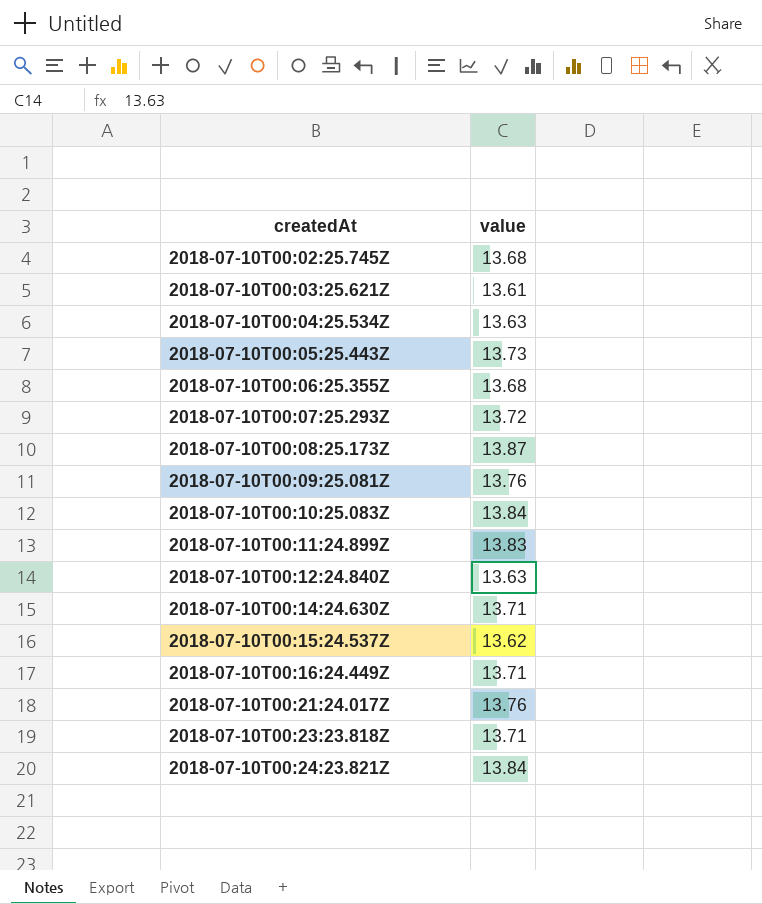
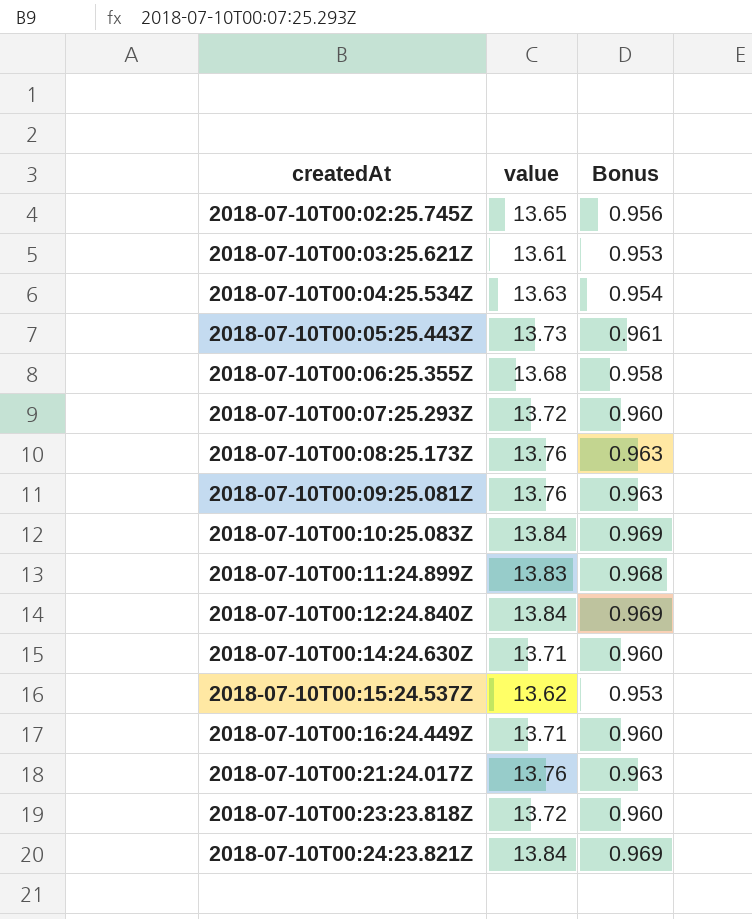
column Bonus | formula: none -> [value] * 0.07
2018-07-10T00:02:25.745Z | value: 13.68 -> 13.65
2018-07-10T00:08:25.173Z | value: 13.87 -> 13.76
2018-07-10T00:12:24.840Z | value: 13.63 -> 13.84
2018-07-10T00:23:23.818Z | value: 13.71 -> 13.72

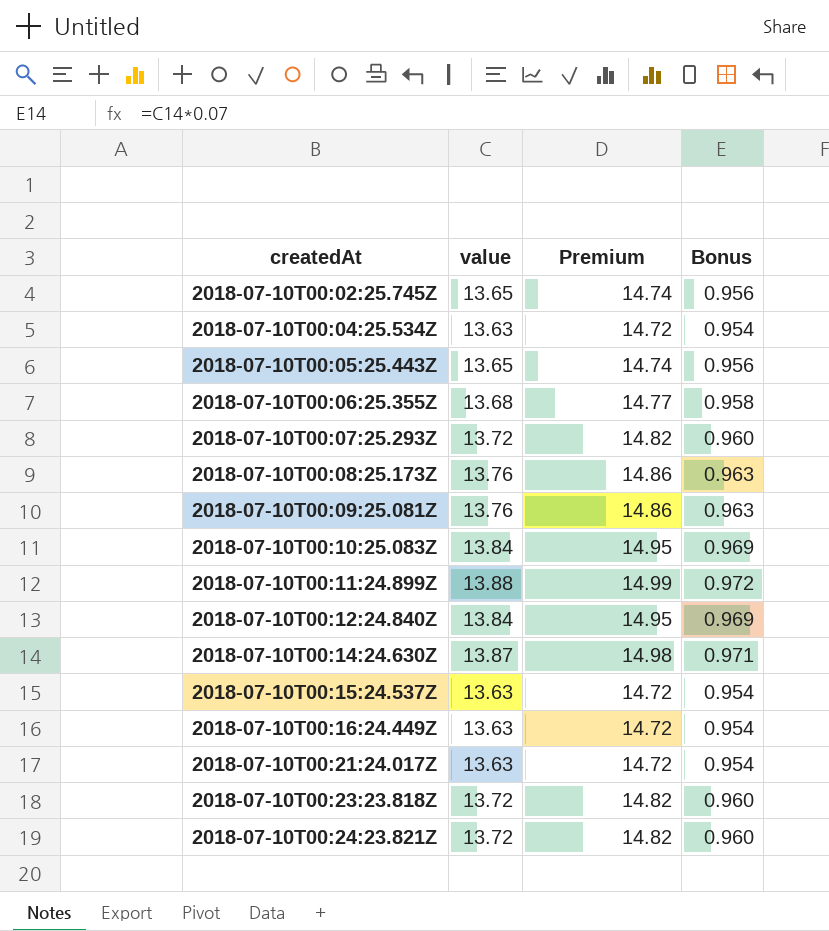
column Premium | formula: none -> [value] * 1.08
row 2018-07-10T00:03:25.621Z: 13.61 | 0.953 -> none
2018-07-10T00:05:25.443Z | value: 13.73 -> 13.65
2018-07-10T00:05:25.443Z | Bonus: 0.961 -> 0.956
2018-07-10T00:11:24.899Z | value: 13.83 -> 13.88
2018-07-10T00:11:24.899Z | Bonus: 0.968 -> 0.972
2018-07-10T00:14:24.630Z | value: 13.71 -> 13.87
2018-07-10T00:14:24.630Z | Bonus: 0.960 -> 0.971
2018-07-10T00:15:24.537Z | value: 13.62 -> 13.63
2018-07-10T00:15:24.537Z | Bonus: 0.953 -> 0.954
2018-07-10T00:16:24.449Z | value: 13.71 -> 13.63
2018-07-10T00:16:24.449Z | Bonus: 0.960 -> 0.954
2018-07-10T00:21:24.017Z | value: 13.76 -> 13.63
2018-07-10T00:21:24.017Z | Bonus: 0.963 -> 0.954
2018-07-10T00:24:23.821Z | value: 13.84 -> 13.72
2018-07-10T00:24:23.821Z | Bonus: 0.969 -> 0.960

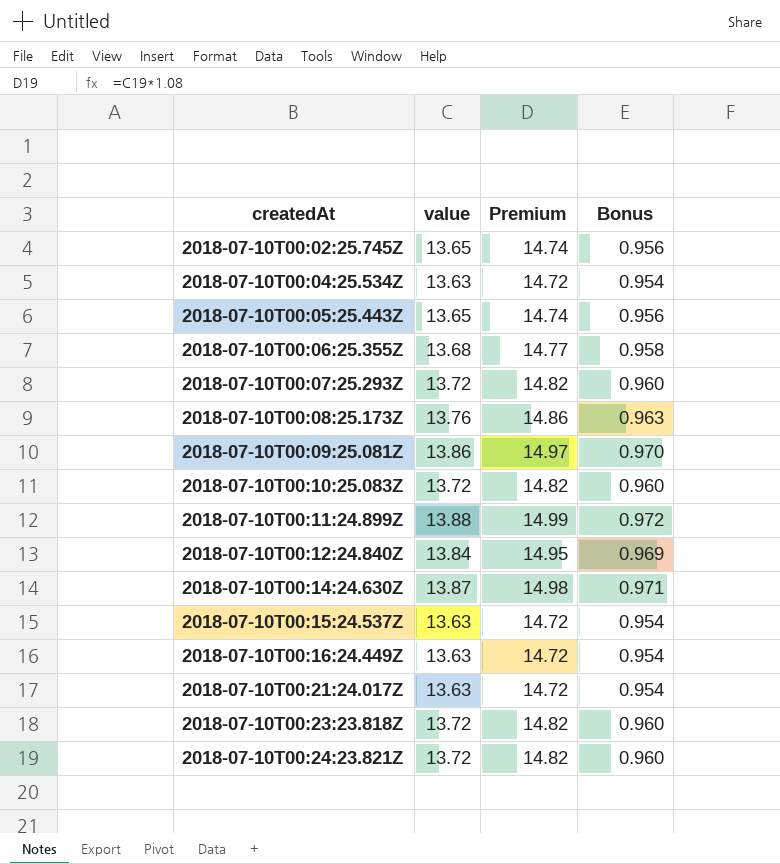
2018-07-10T00:09:25.081Z | value: 13.76 -> 13.86
2018-07-10T00:09:25.081Z | Premium: 14.86 -> 14.97
2018-07-10T00:09:25.081Z | Bonus: 0.963 -> 0.970
2018-07-10T00:10:25.083Z | value: 13.84 -> 13.72
2018-07-10T00:10:25.083Z | Premium: 14.95 -> 14.82
2018-07-10T00:10:25.083Z | Bonus: 0.969 -> 0.960

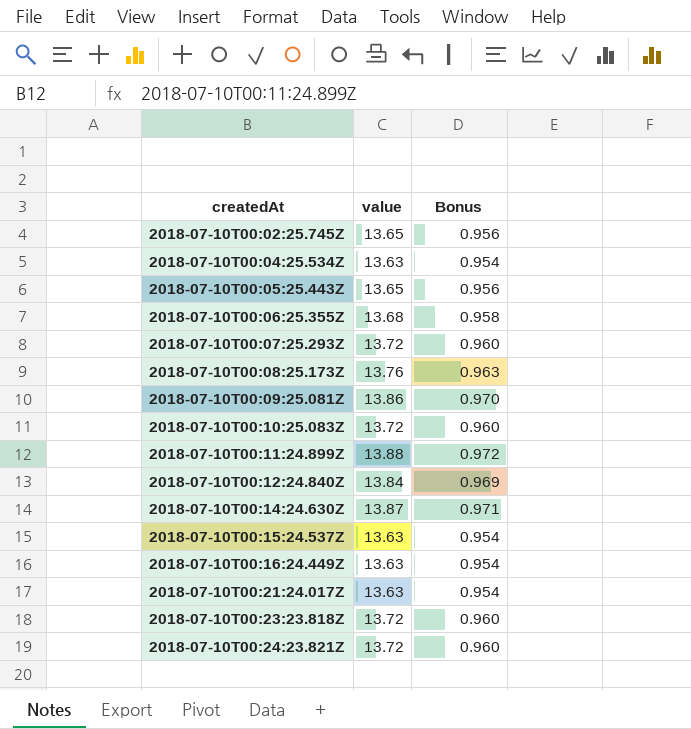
column Premium | formula: [value] * 1.08 -> none

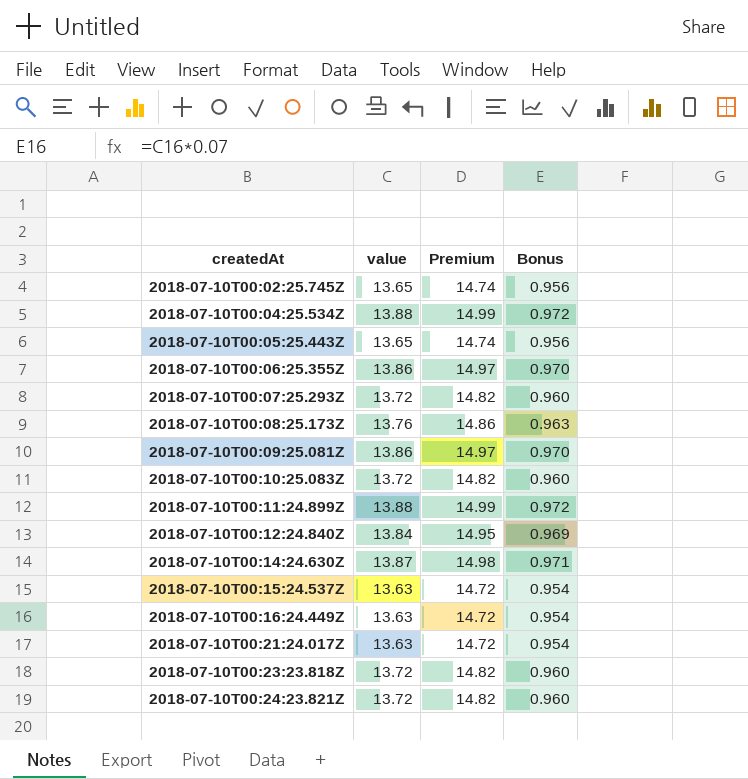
column Premium | formula: none -> [value] * 1.08
2018-07-10T00:04:25.534Z | value: 13.63 -> 13.88
2018-07-10T00:04:25.534Z | Bonus: 0.954 -> 0.972
2018-07-10T00:06:25.355Z | value: 13.68 -> 13.86
2018-07-10T00:06:25.355Z | Bonus: 0.958 -> 0.970

